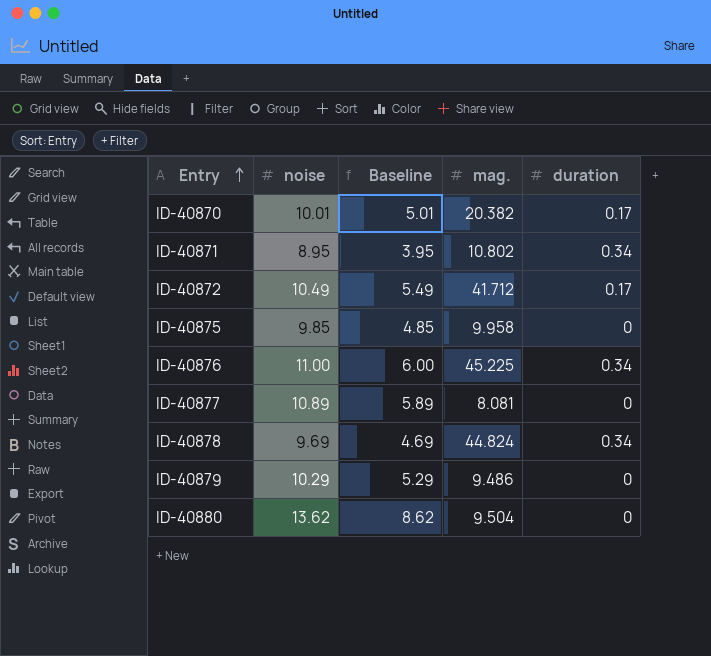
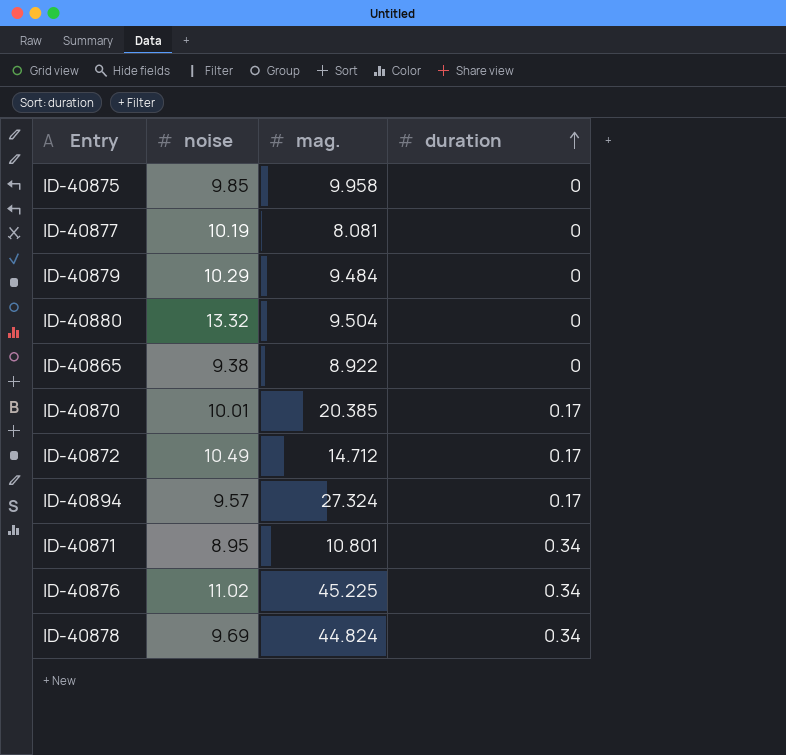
row order: Entry ascending -> duration ascending
column Baseline | formula: [noise] - 5 -> none
ID-40877 | noise: 10.89 -> 10.19
ID-40879 | mag.: 9.486 -> 9.484
ID-40880 | noise: 13.62 -> 13.32
row ID-40865: none -> 9.38 | 8.922 | 0
ID-40870 | mag.: 20.382 -> 20.385
ID-40872 | mag.: 41.712 -> 14.712
row ID-40894: none -> 9.57 | 27.324 | 0.17
ID-40871 | mag.: 10.802 -> 10.801
ID-40876 | noise: 11.00 -> 11.02

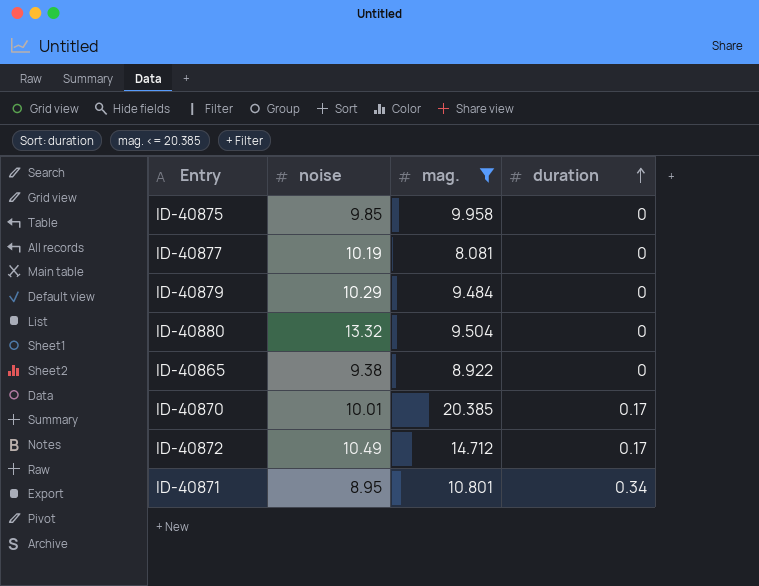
filter: none -> mag. <= 20.385

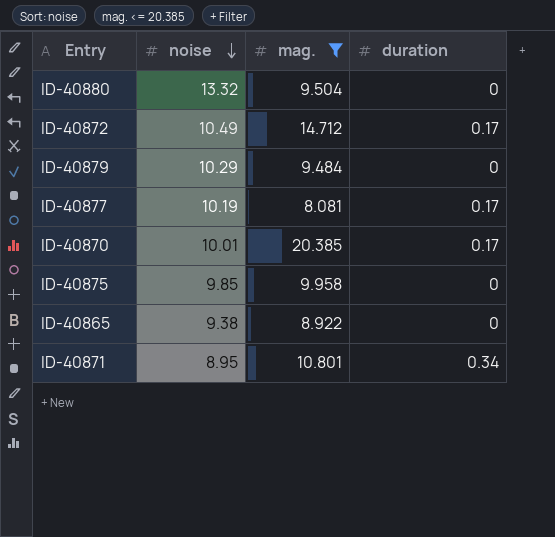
row order: duration ascending -> noise descending
ID-40877 | duration: 0 -> 0.17

